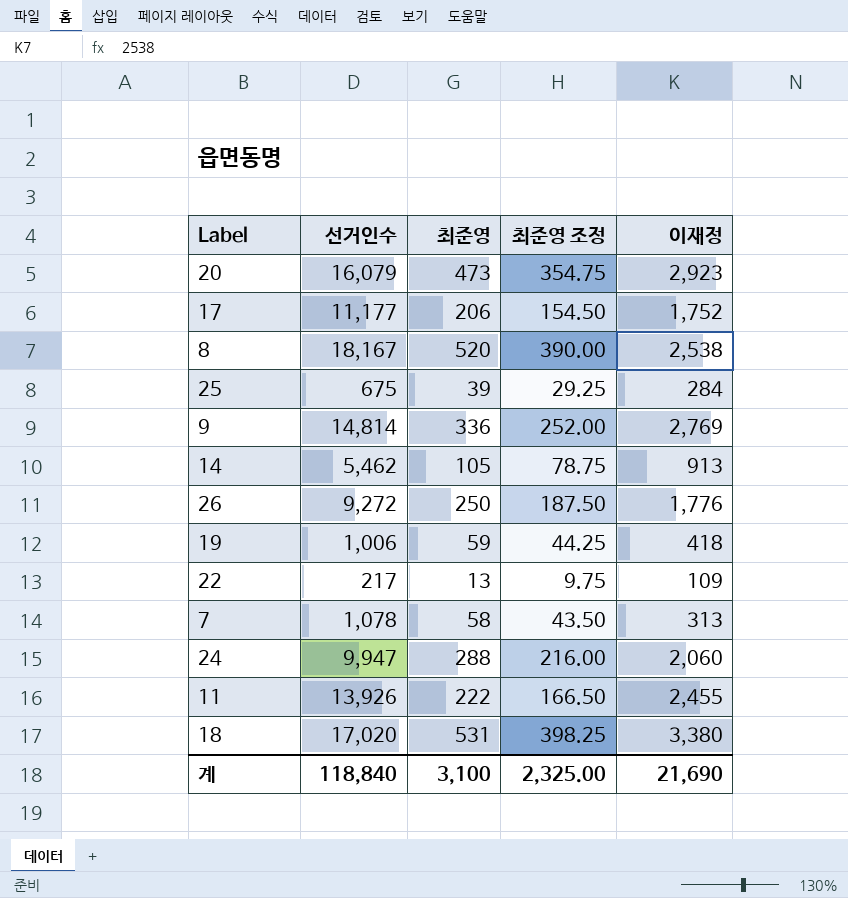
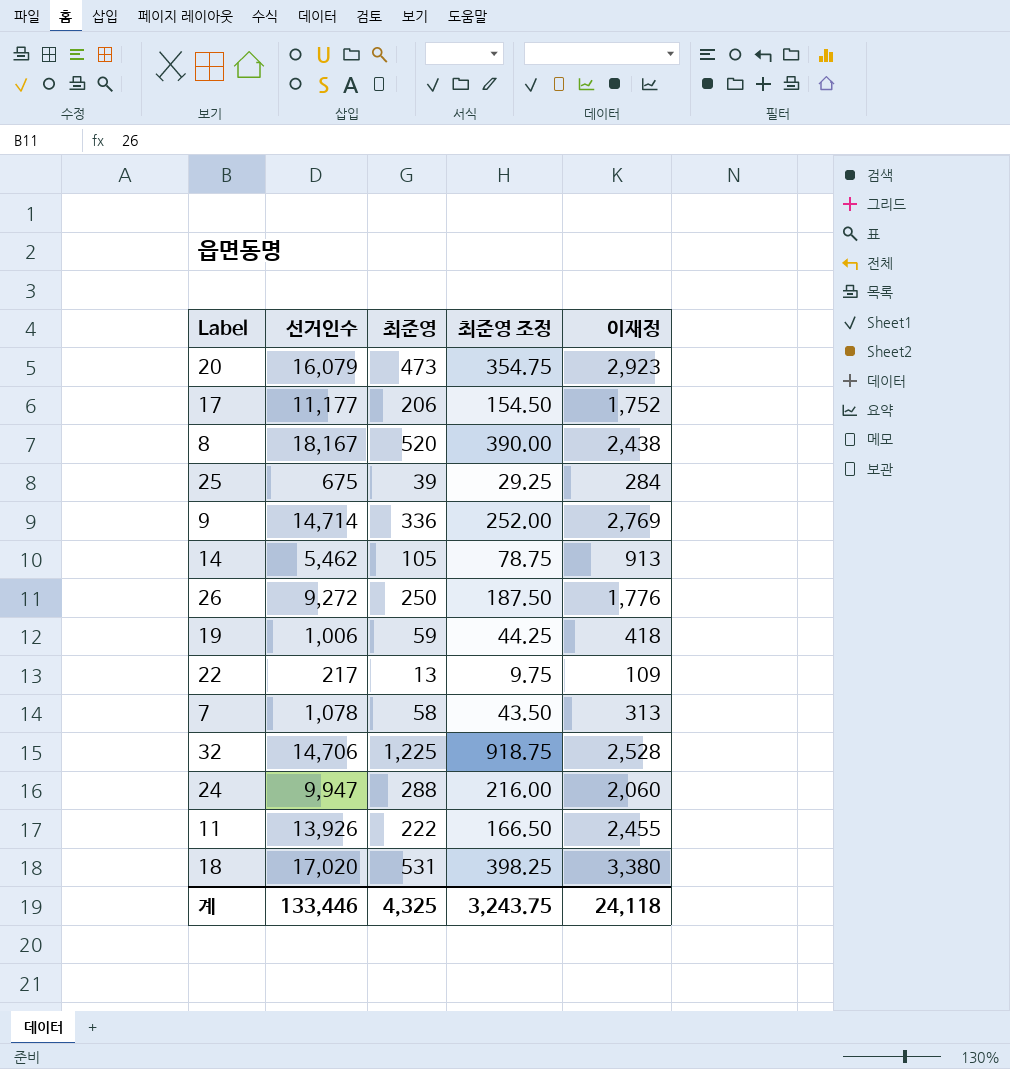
8 | 이재정: 2,538 -> 2,438
9 | 선거인수: 14,814 -> 14,714
row 32: none -> 14,706 | 1,225 | 918.75 | 2,528
계 | 선거인수: 118,840 -> 133,446
계 | 최준영: 3,100 -> 4,325
계 | 최준영 조정: 2,325.00 -> 3,243.75
계 | 이재정: 21,690 -> 24,118

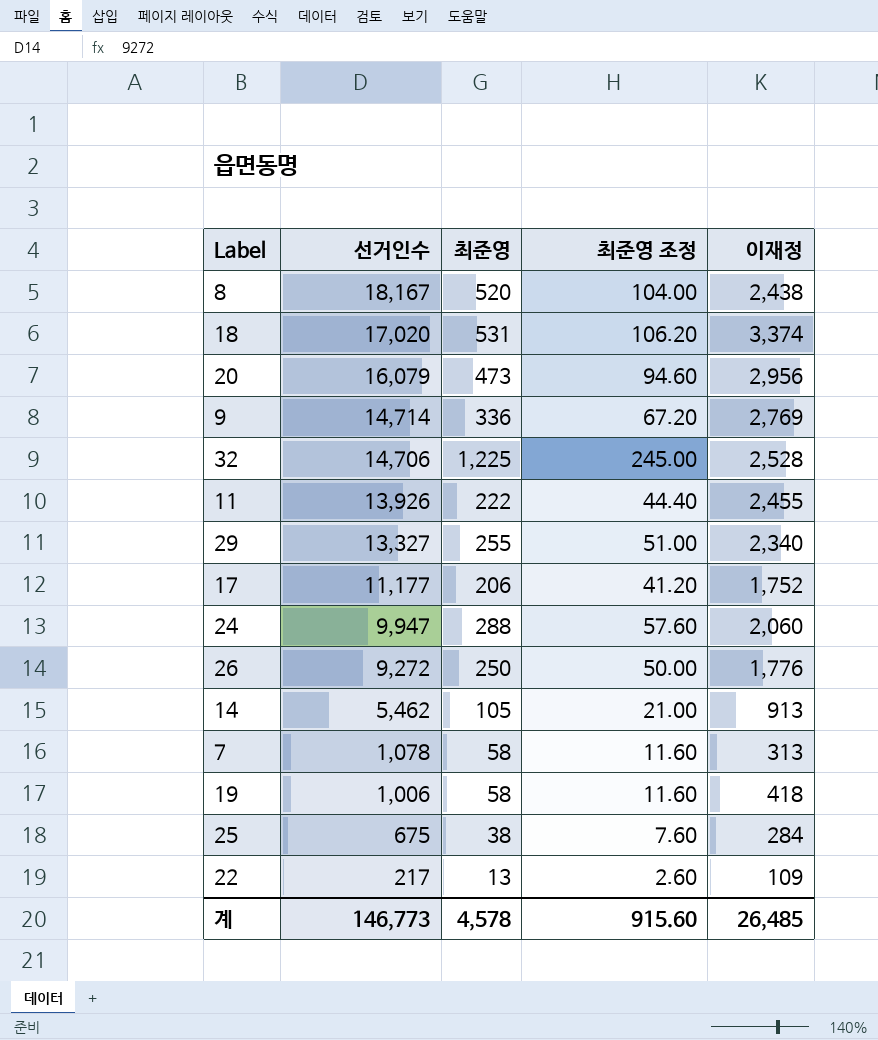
row order: none -> 선거인수 descending
column 최준영 조정 | formula: [최준영] * 0.75 -> [최준영] * 0.2
18 | 이재정: 3,380 -> 3,374
20 | 이재정: 2,923 -> 2,956
row 29: none -> 13,327 | 255 | 51.00 | 2,340
19 | 최준영: 59 -> 58
25 | 최준영: 39 -> 38
계 | 선거인수: 133,446 -> 146,773
계 | 최준영: 4,325 -> 4,578
계 | 최준영 조정: 3,243.75 -> 915.60
계 | 이재정: 24,118 -> 26,485

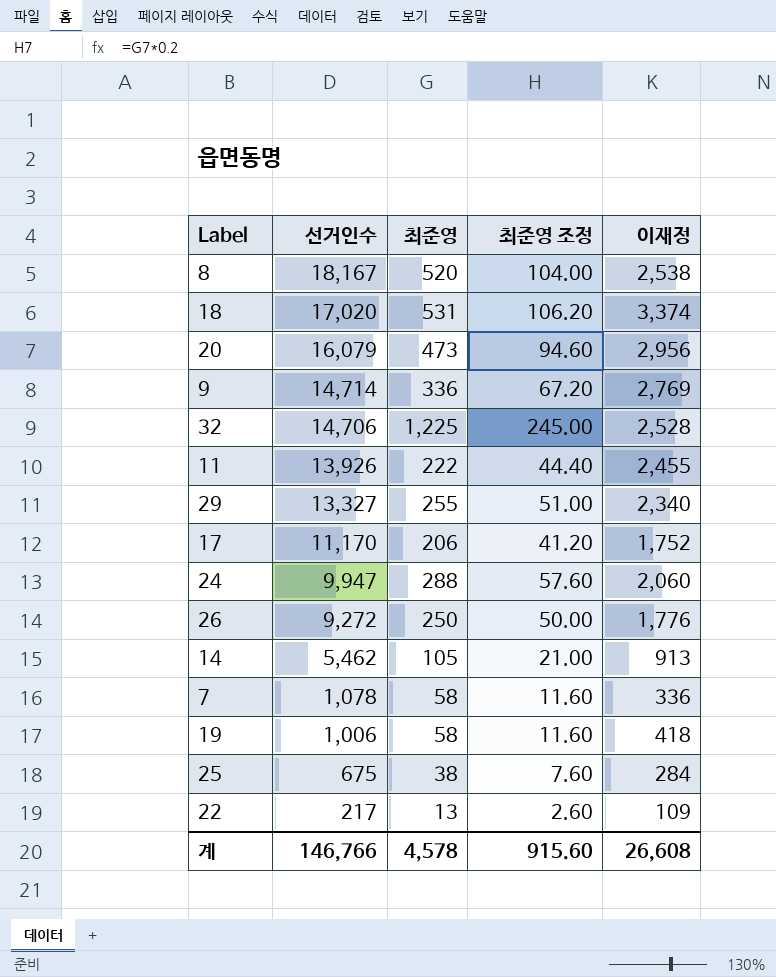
8 | 이재정: 2,438 -> 2,538
17 | 선거인수: 11,177 -> 11,170
7 | 이재정: 313 -> 336
계 | 선거인수: 146,773 -> 146,766
계 | 이재정: 26,485 -> 26,608

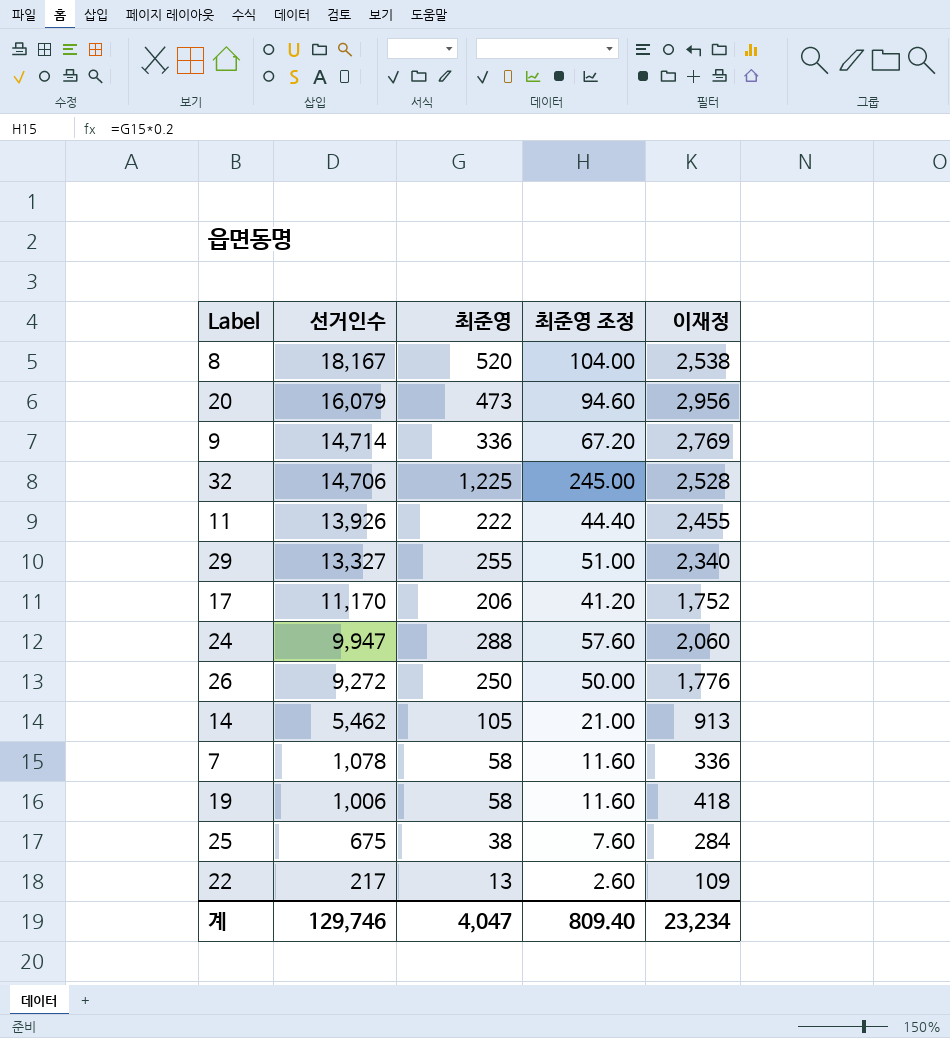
row 18: 17,020 | 531 | 106.20 | 3,374 -> none
계 | 선거인수: 146,766 -> 129,746
계 | 최준영: 4,578 -> 4,047
계 | 최준영 조정: 915.60 -> 809.40
계 | 이재정: 26,608 -> 23,234

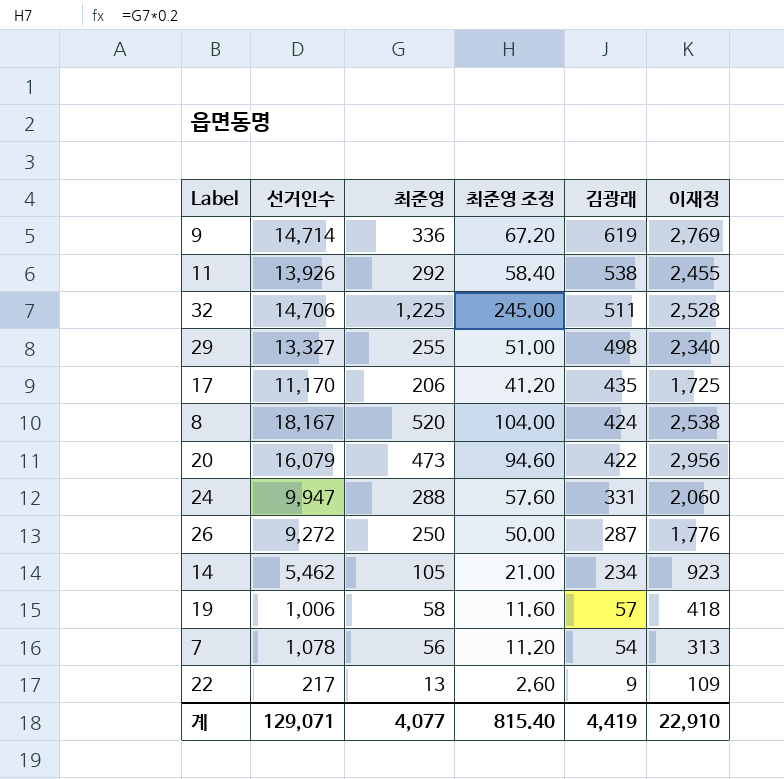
row order: 선거인수 descending -> 김광래 descending
column 김광래 | position: none -> 5
row 25: 675 | 38 | 7.60 | 284 -> none
11 | 최준영: 222 -> 292
11 | 최준영 조정: 44.40 -> 58.40
17 | 이재정: 1,752 -> 1,725
14 | 이재정: 913 -> 923
7 | 최준영: 58 -> 56
7 | 최준영 조정: 11.60 -> 11.20
7 | 이재정: 336 -> 313
계 | 선거인수: 129,746 -> 129,071
계 | 최준영: 4,047 -> 4,077
계 | 최준영 조정: 809.40 -> 815.40
계 | 이재정: 23,234 -> 22,910

